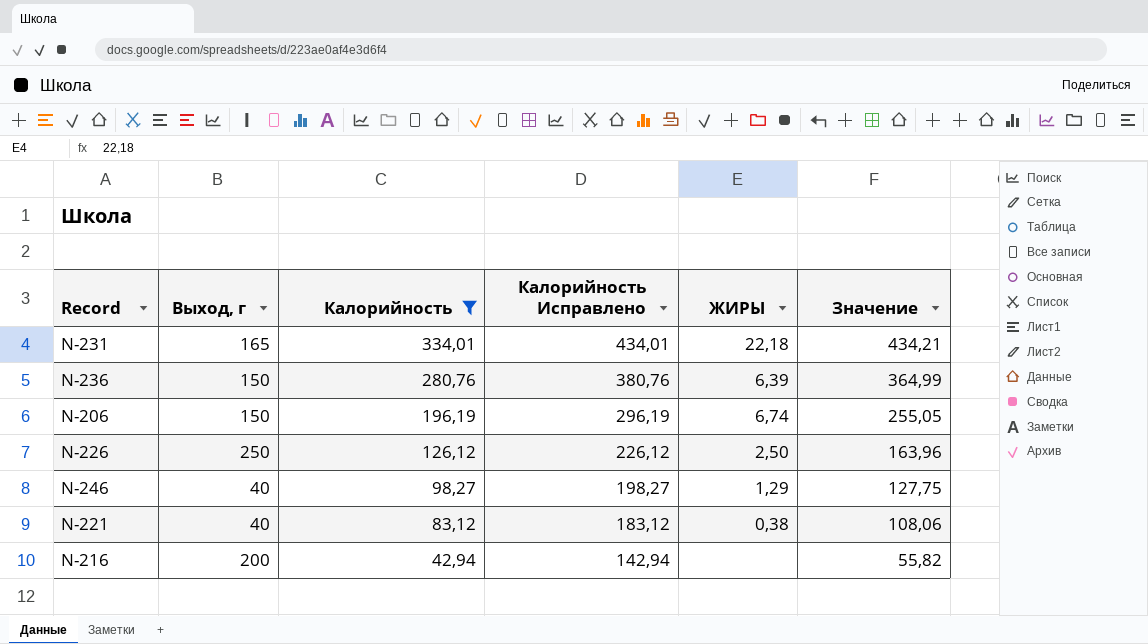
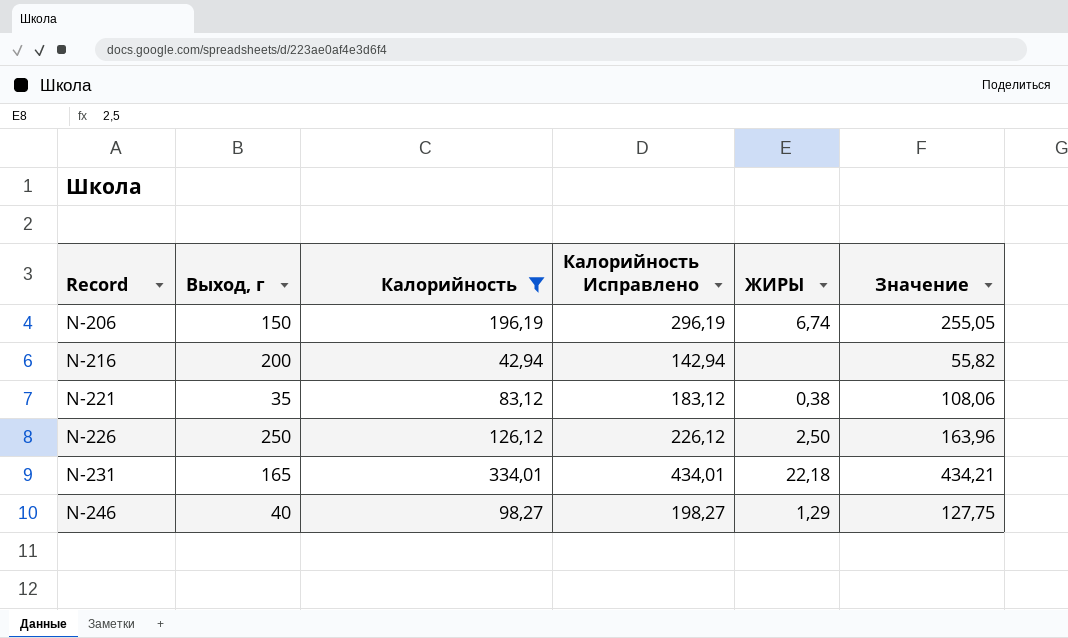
row order: Калорийность descending -> Record ascending
row N-236: 150 | 280,76 | 380,76 | 6,39 | 364,99 -> none
N-221 | Выход, г: 40 -> 35

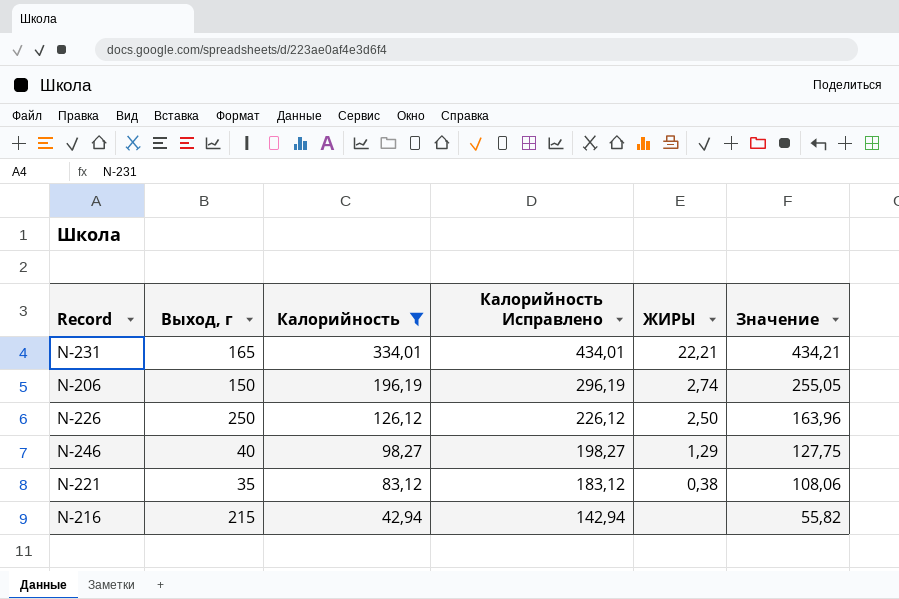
row order: Record ascending -> Калорийность descending
N-231 | ЖИРЫ: 22,18 -> 22,21
N-206 | ЖИРЫ: 6,74 -> 2,74
N-216 | Выход, г: 200 -> 215

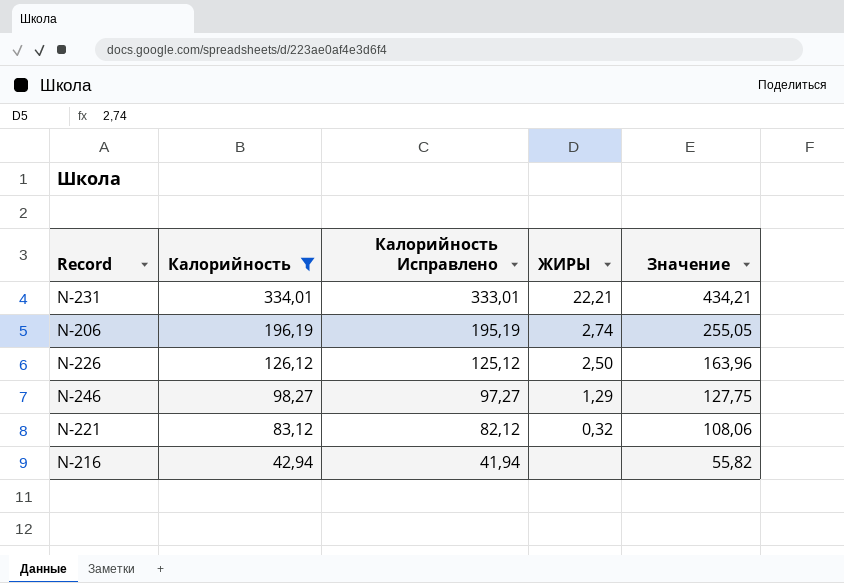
column Выход, г | position: 2 -> none
column Калорийность Исправлено | formula: [Калорийность] + 100 -> [Калорийность] - 1
N-221 | ЖИРЫ: 0,38 -> 0,32

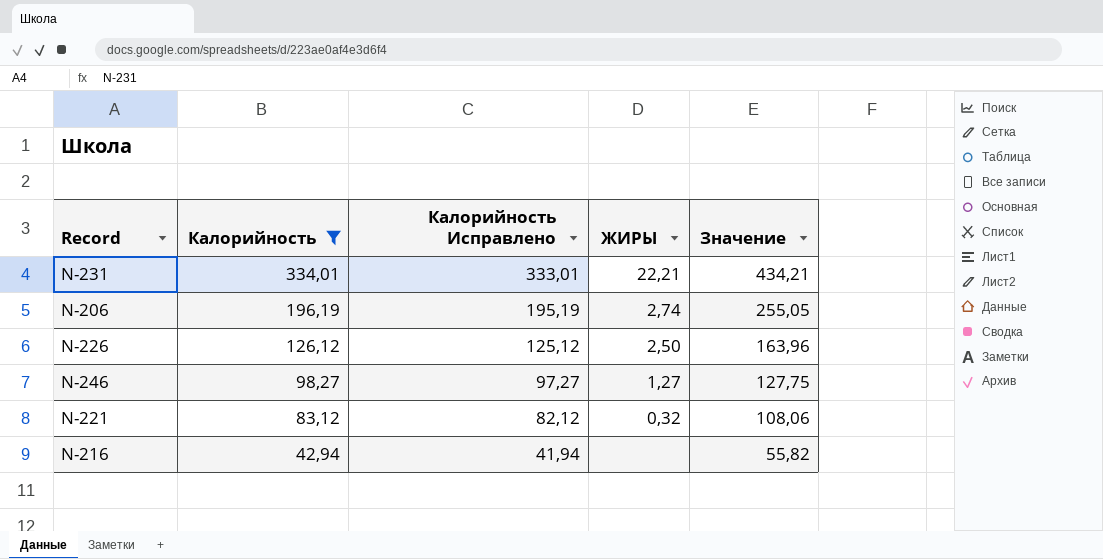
N-246 | ЖИРЫ: 1,29 -> 1,27

